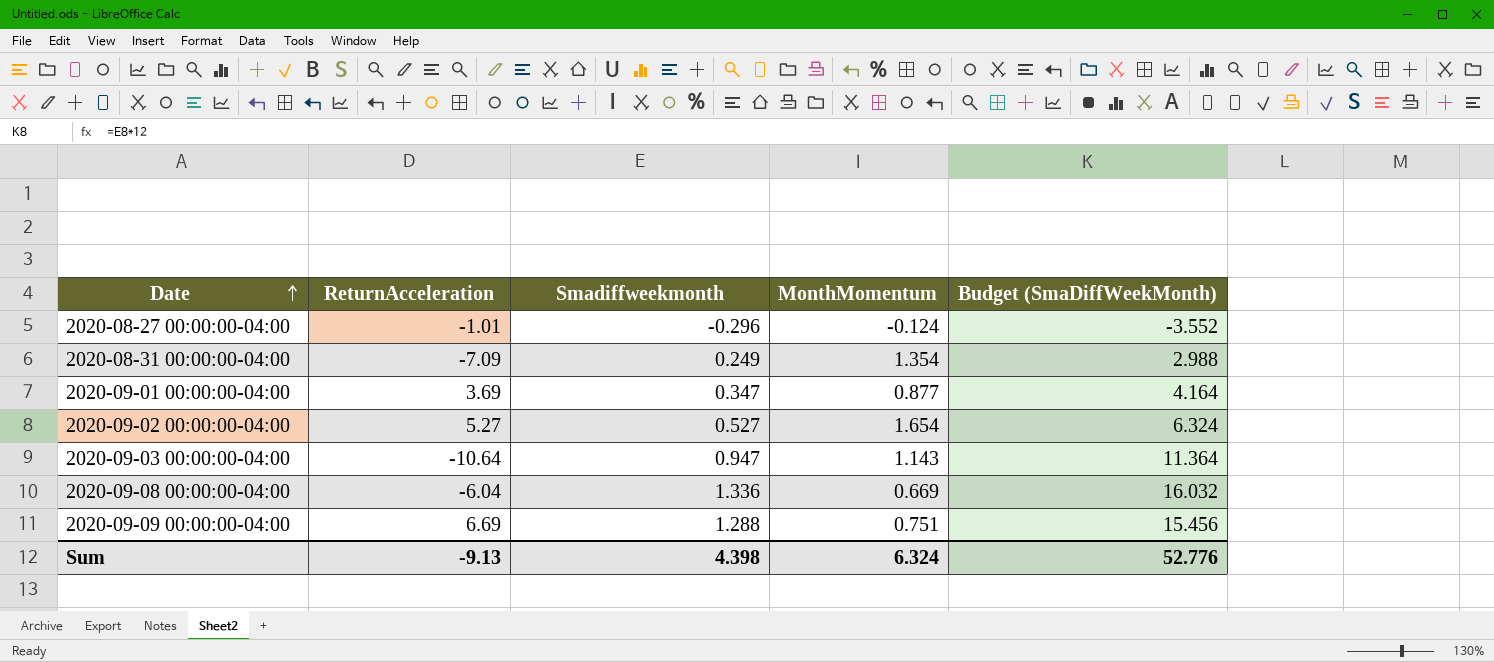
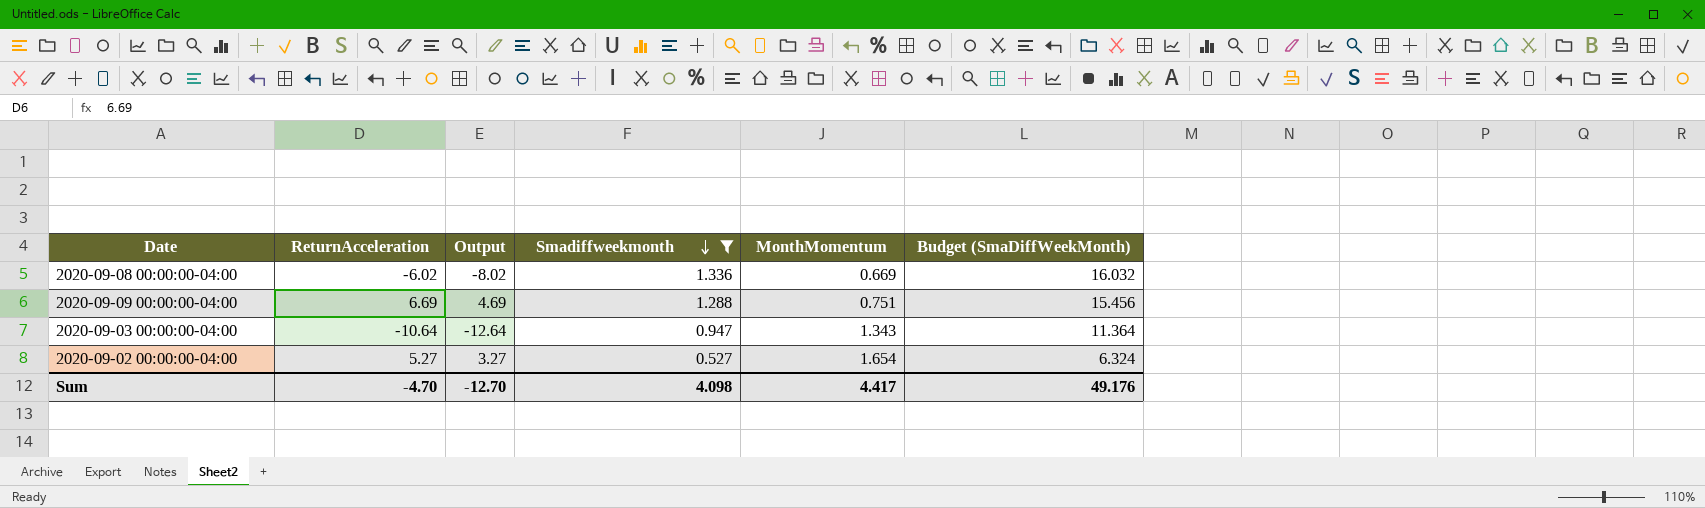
filter: none -> Smadiffweekmonth >= 0.527
row order: Date ascending -> Smadiffweekmonth descending
column Output | formula: none -> [ReturnAcceleration] - 2
2020-09-08 00:00:00-04:00 | ReturnAcceleration: -6.04 -> -6.02
2020-09-03 00:00:00-04:00 | MonthMomentum: 1.143 -> 1.343
Sum | ReturnAcceleration: -9.13 -> -4.70
Sum | Smadiffweekmonth: 4.398 -> 4.098
Sum | MonthMomentum: 6.324 -> 4.417
Sum | Budget (SmaDiffWeekMonth): 52.776 -> 49.176

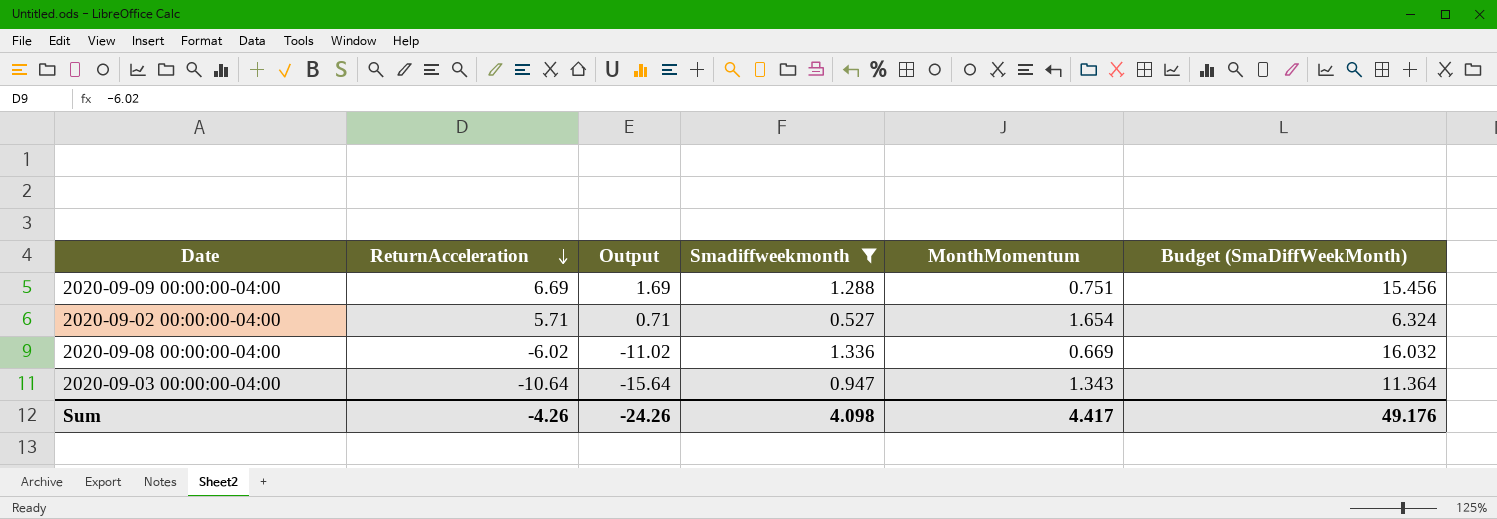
row order: Smadiffweekmonth descending -> ReturnAcceleration descending
column Output | formula: [ReturnAcceleration] - 2 -> [ReturnAcceleration] - 5
2020-09-02 00:00:00-04:00 | ReturnAcceleration: 5.27 -> 5.71
Sum | ReturnAcceleration: -4.70 -> -4.26
Sum | Output: -12.70 -> -24.26

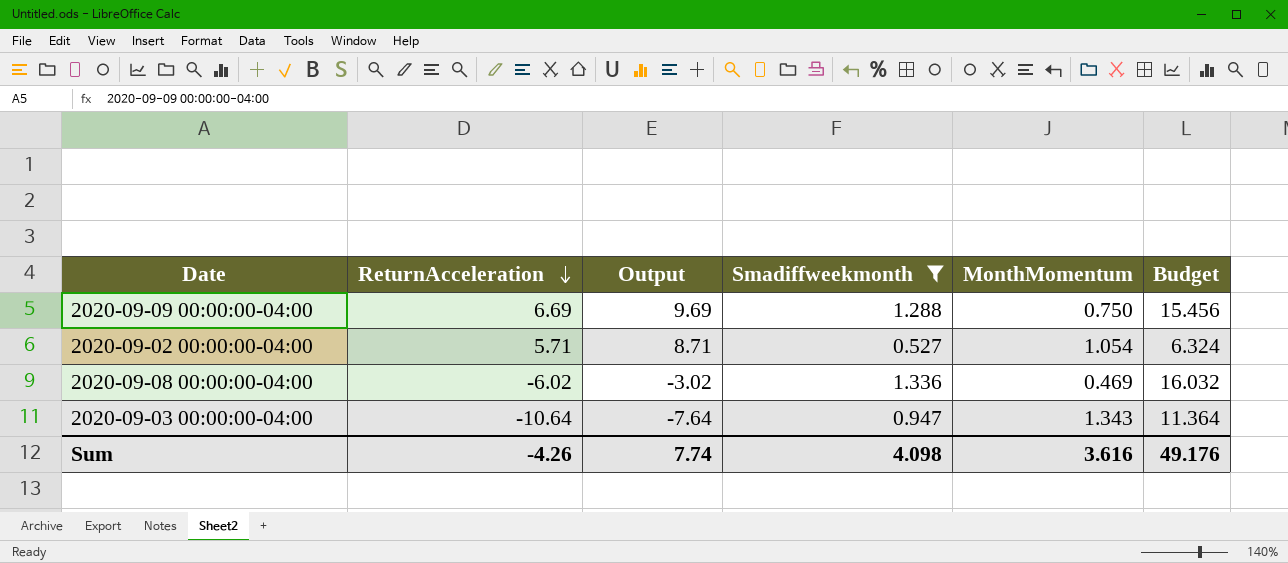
column Output | formula: [ReturnAcceleration] - 5 -> [ReturnAcceleration] + 3
column name: Budget (SmaDiffWeekMonth) -> Budget
2020-09-09 00:00:00-04:00 | MonthMomentum: 0.751 -> 0.750
2020-09-02 00:00:00-04:00 | MonthMomentum: 1.654 -> 1.054
2020-09-08 00:00:00-04:00 | MonthMomentum: 0.669 -> 0.469
Sum | Output: -24.26 -> 7.74
Sum | MonthMomentum: 4.417 -> 3.616

